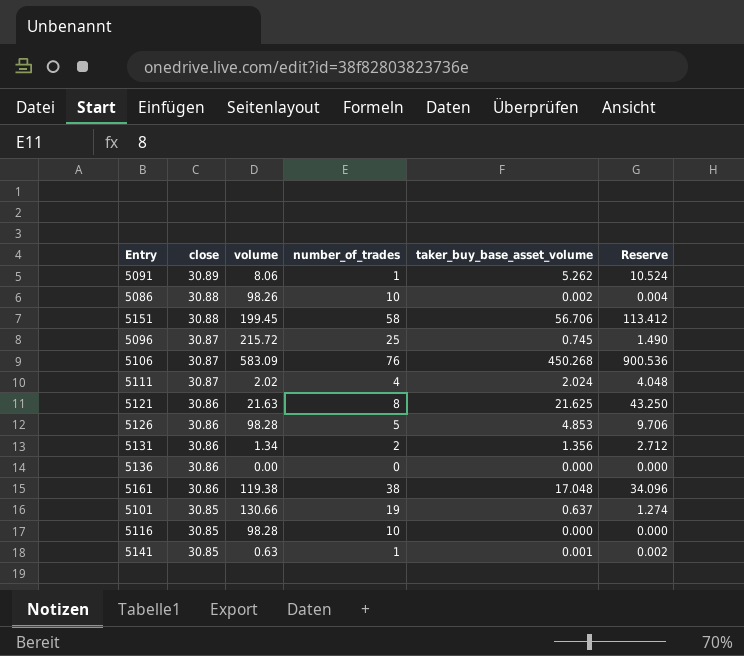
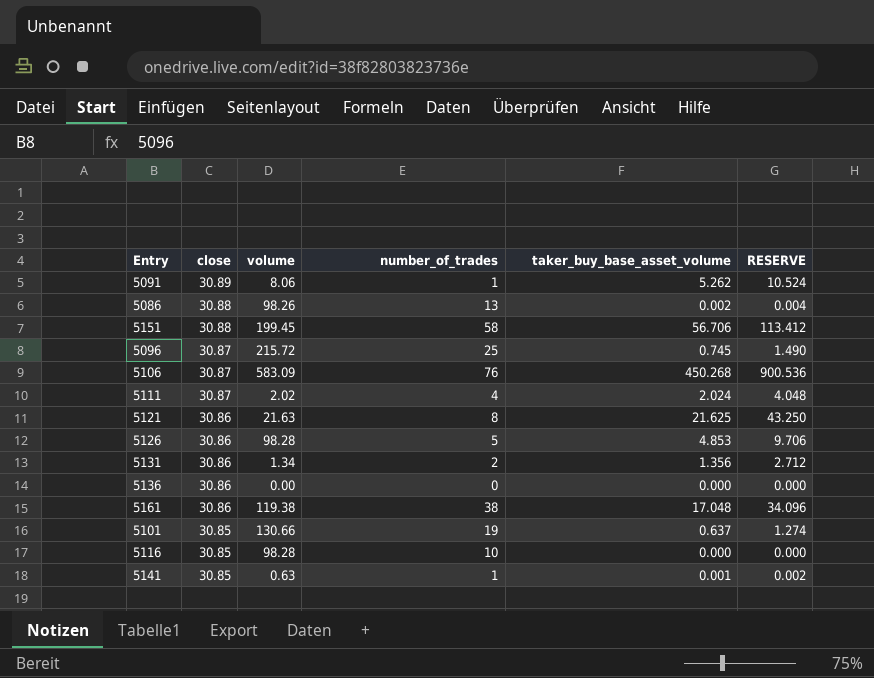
column name: Reserve -> RESERVE
5086 | number_of_trades: 10 -> 13

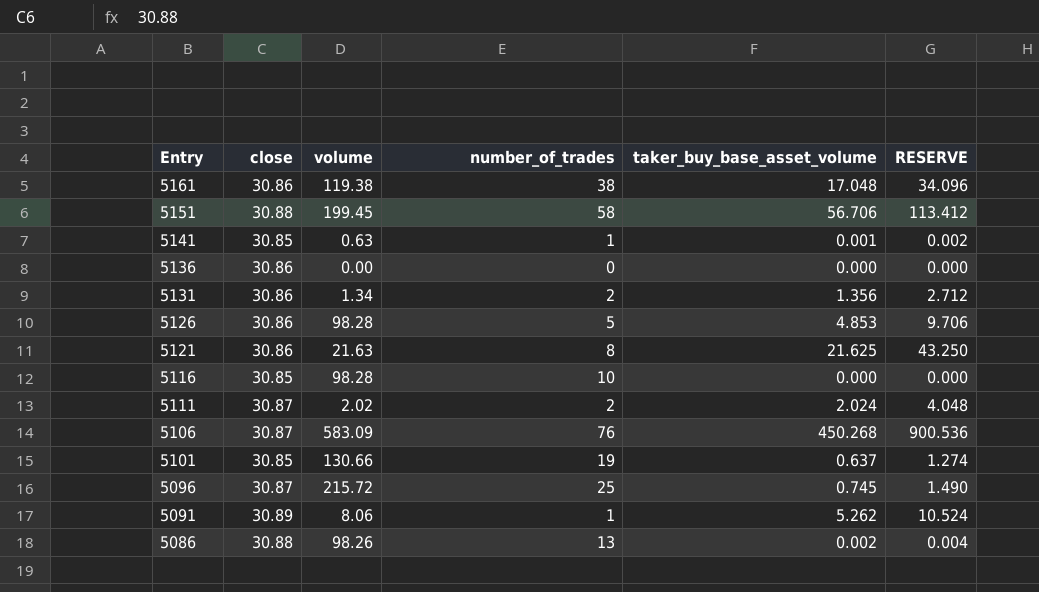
row order: close descending -> Entry descending
5111 | number_of_trades: 4 -> 2

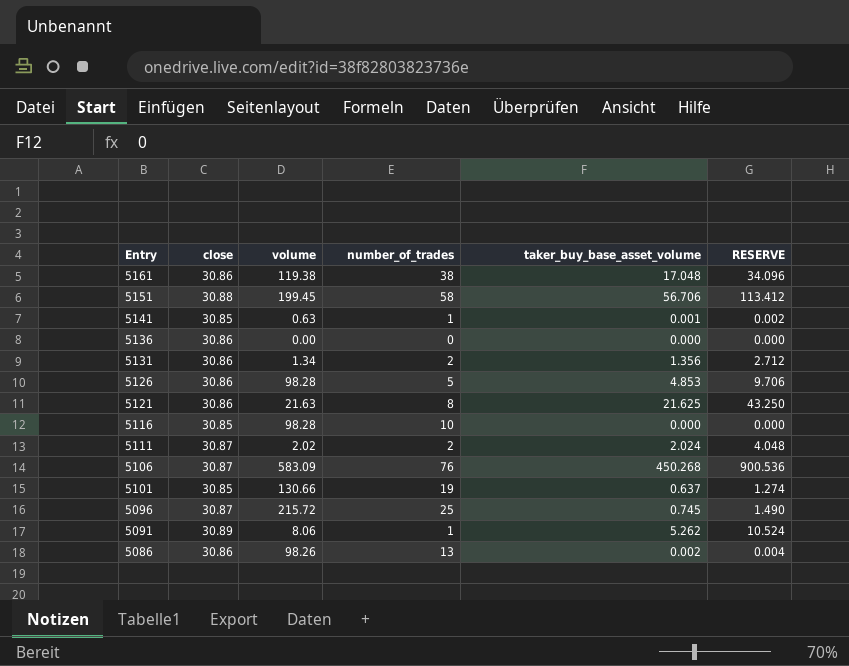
5086 | close: 30.88 -> 30.86

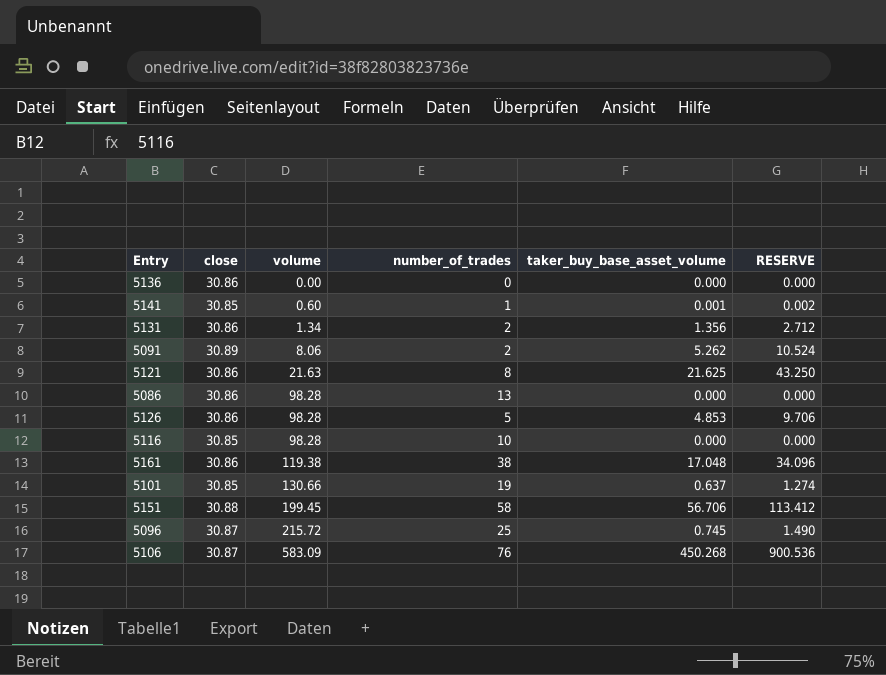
row order: Entry descending -> volume ascending
row 5111: 30.87 | 2.02 | 2 | 2.024 | 4.048 -> none
5141 | volume: 0.63 -> 0.60
5091 | number_of_trades: 1 -> 2
5086 | volume: 98.26 -> 98.28
5086 | taker_buy_base_asset_volume: 0.002 -> 0.000
5086 | RESERVE: 0.004 -> 0.000

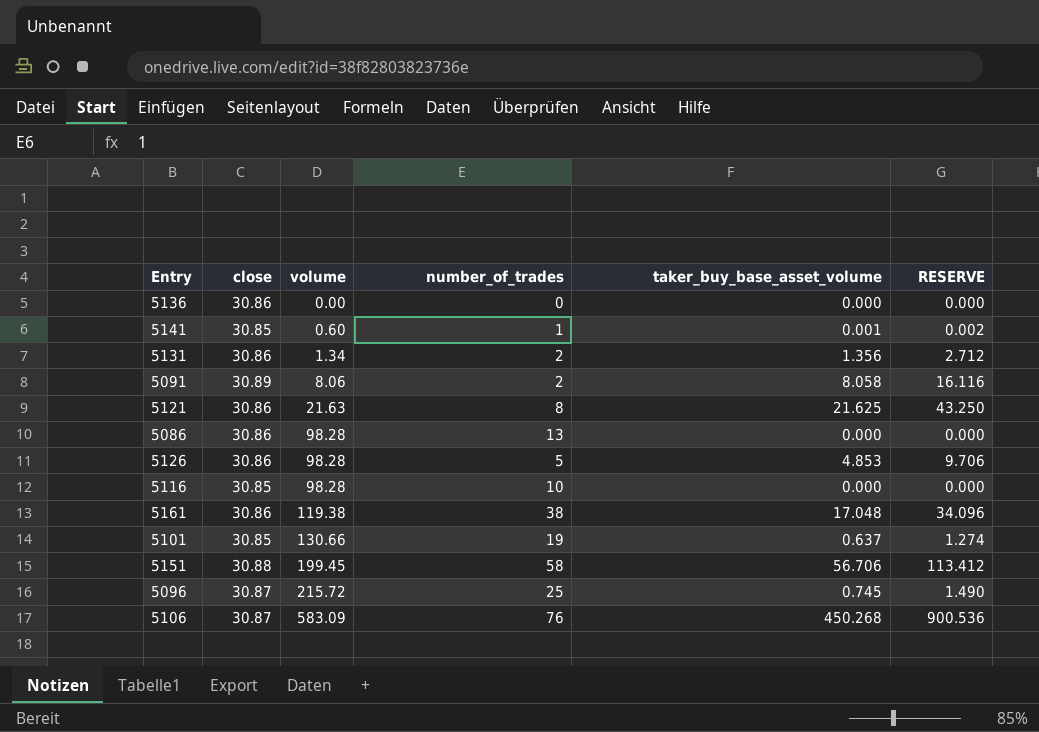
5091 | taker_buy_base_asset_volume: 5.262 -> 8.058
5091 | RESERVE: 10.524 -> 16.116

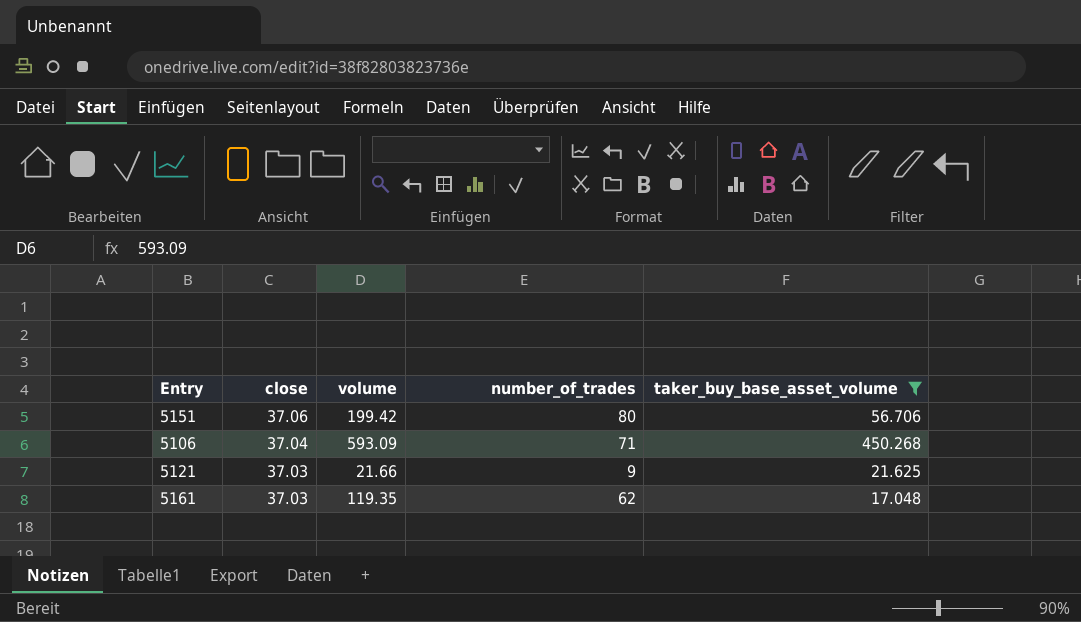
filter: none -> taker_buy_base_asset_volume >= 17.048
row order: volume ascending -> close descending
column RESERVE | formula: [taker_buy_base_asset_volume] * 2 -> none
5151 | close: 30.88 -> 37.06
5151 | volume: 199.45 -> 199.42
5151 | number_of_trades: 58 -> 80
5106 | close: 30.87 -> 37.04
5106 | volume: 583.09 -> 593.09
5106 | number_of_trades: 76 -> 71
5121 | close: 30.86 -> 37.03
5121 | volume: 21.63 -> 21.66
5121 | number_of_trades: 8 -> 9
5161 | close: 30.86 -> 37.03
5161 | volume: 119.38 -> 119.35
5161 | number_of_trades: 38 -> 62

